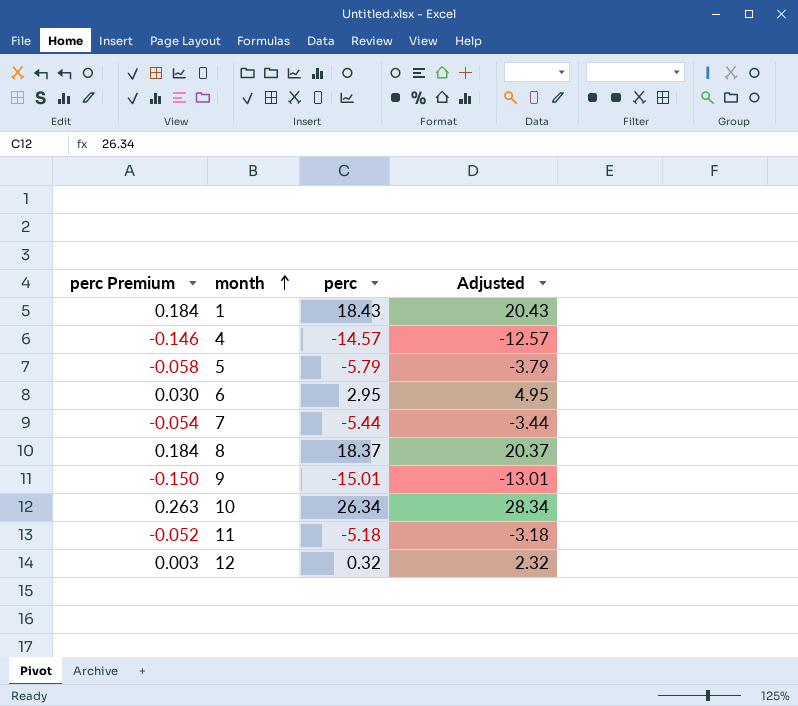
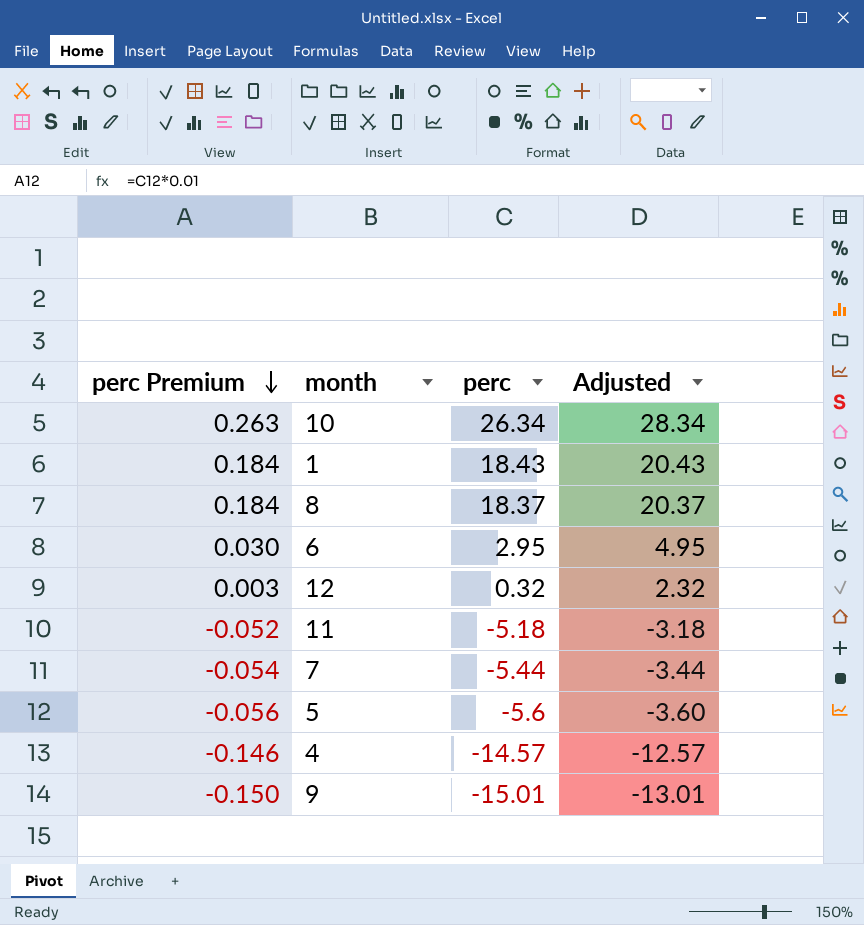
row order: month ascending -> perc Premium descending
5 | perc Premium: -0.058 -> -0.056
5 | perc: -5.79 -> -5.6
5 | Adjusted: -3.79 -> -3.60

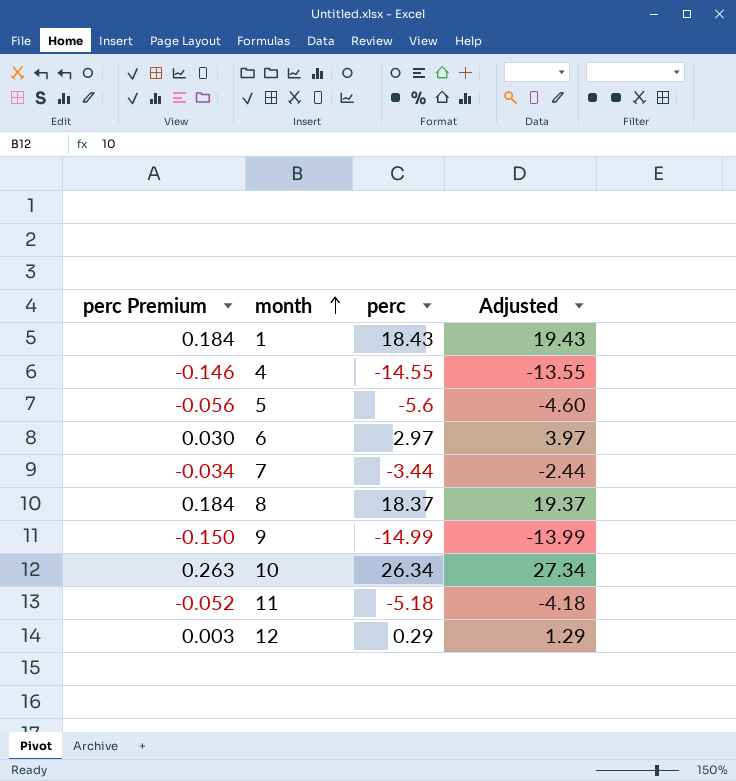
row order: perc Premium descending -> month ascending
column Adjusted | formula: [perc] + 2 -> [perc] + 1
4 | perc: -14.57 -> -14.55
6 | perc: 2.95 -> 2.97
7 | perc Premium: -0.054 -> -0.034
7 | perc: -5.44 -> -3.44
9 | perc: -15.01 -> -14.99
12 | perc: 0.32 -> 0.29

